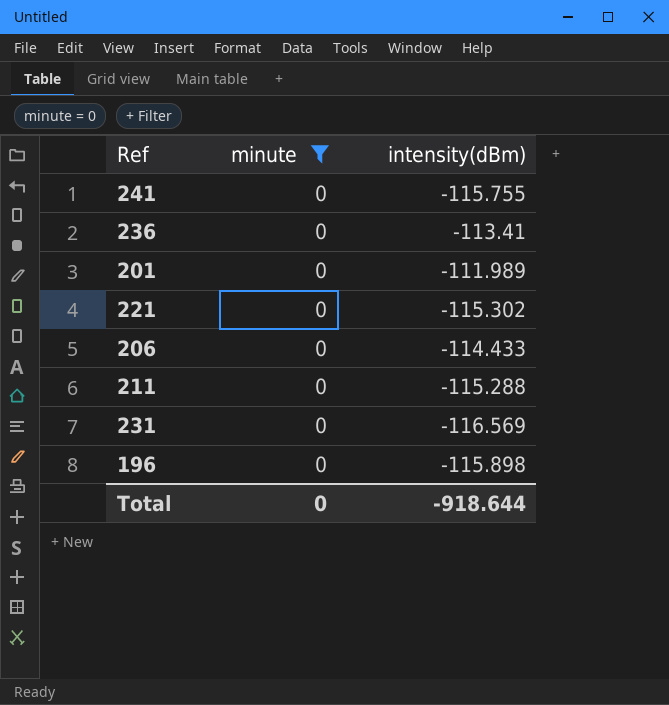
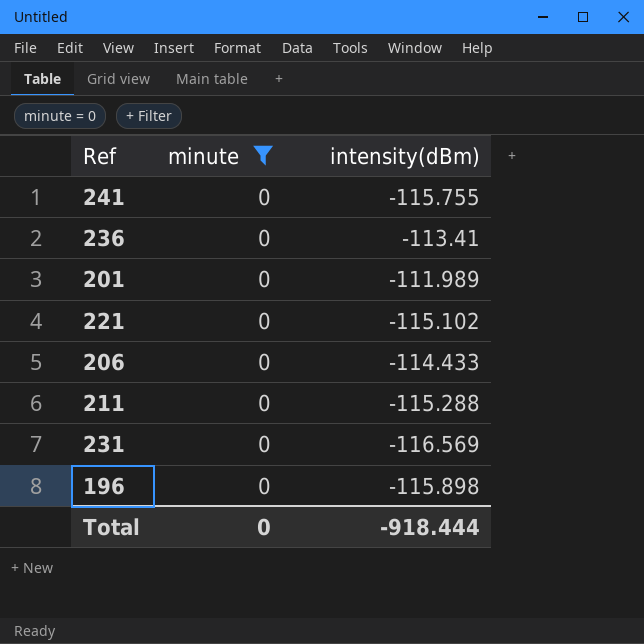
221 | intensity(dBm): -115.302 -> -115.102
Total | intensity(dBm): -918.644 -> -918.444

